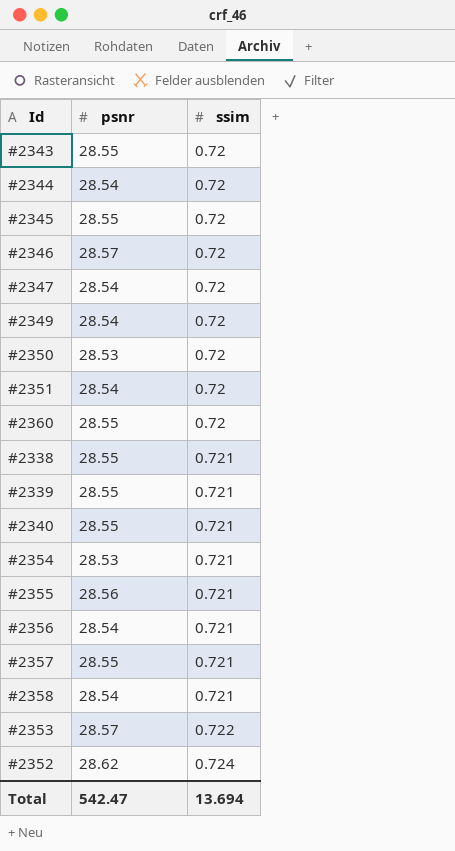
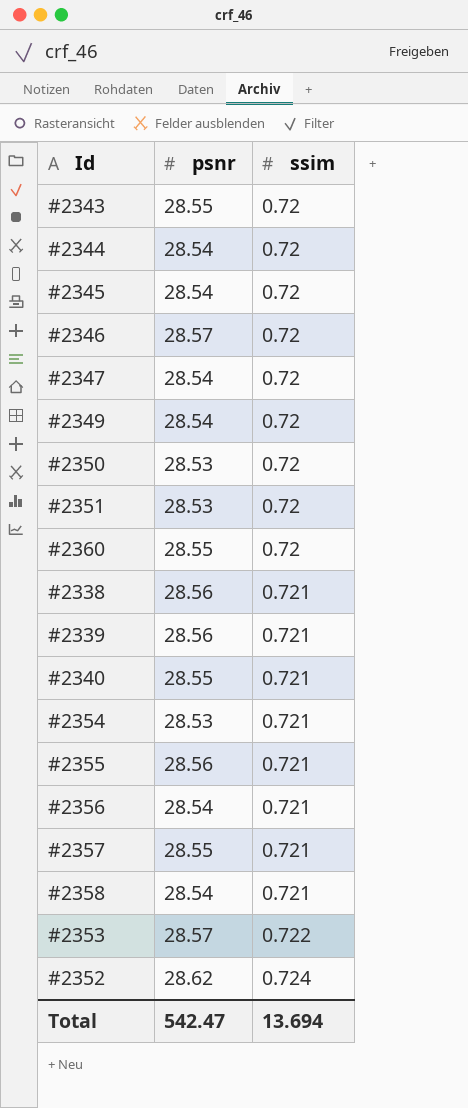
#2345 | psnr: 28.55 -> 28.54
#2351 | psnr: 28.54 -> 28.53
#2338 | psnr: 28.55 -> 28.56
#2339 | psnr: 28.55 -> 28.56

